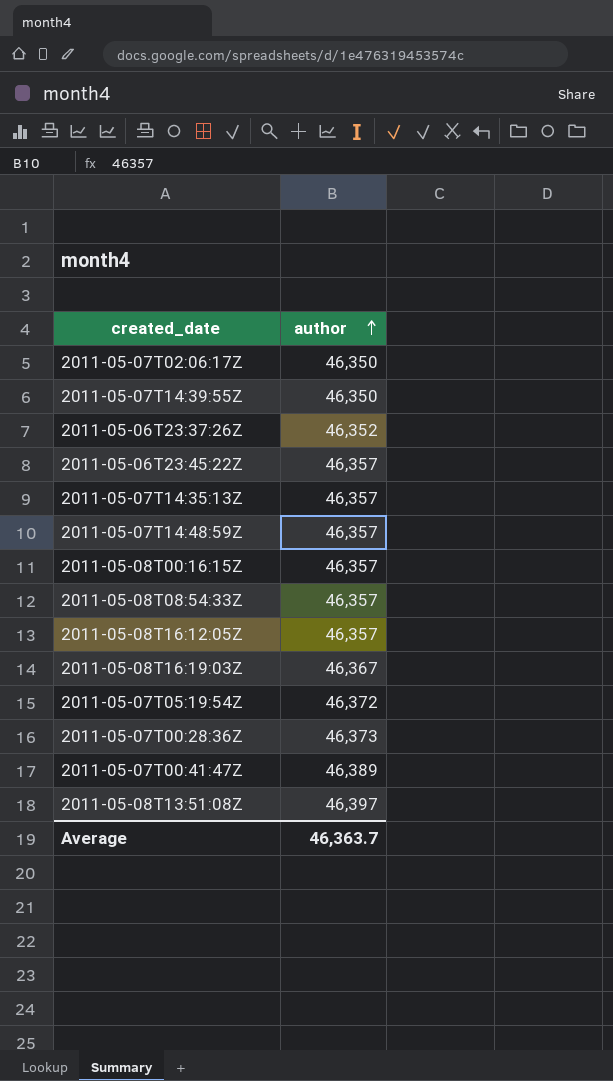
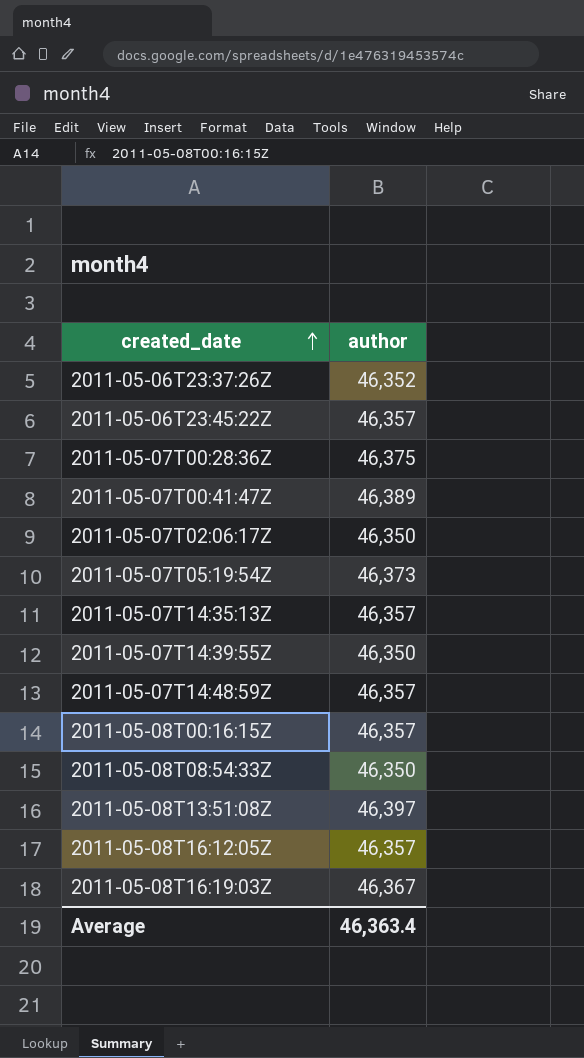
row order: author ascending -> created_date ascending
2011-05-07T00:28:36Z | author: 46,373 -> 46,375
2011-05-07T05:19:54Z | author: 46,372 -> 46,373
2011-05-08T08:54:33Z | author: 46,357 -> 46,350
Average | author: 46,363.7 -> 46,363.4

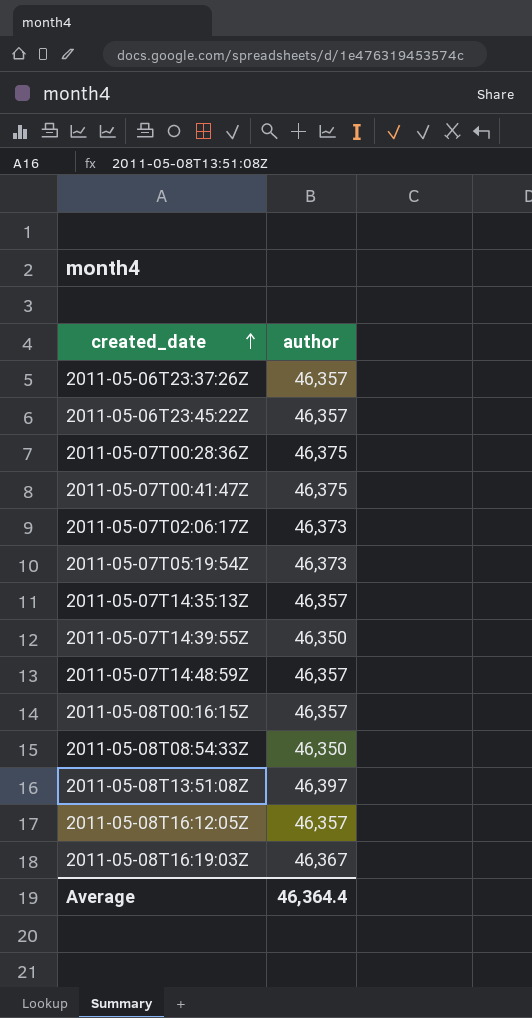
2011-05-06T23:37:26Z | author: 46,352 -> 46,357
2011-05-07T00:41:47Z | author: 46,389 -> 46,375
2011-05-07T02:06:17Z | author: 46,350 -> 46,373
Average | author: 46,363.4 -> 46,364.4

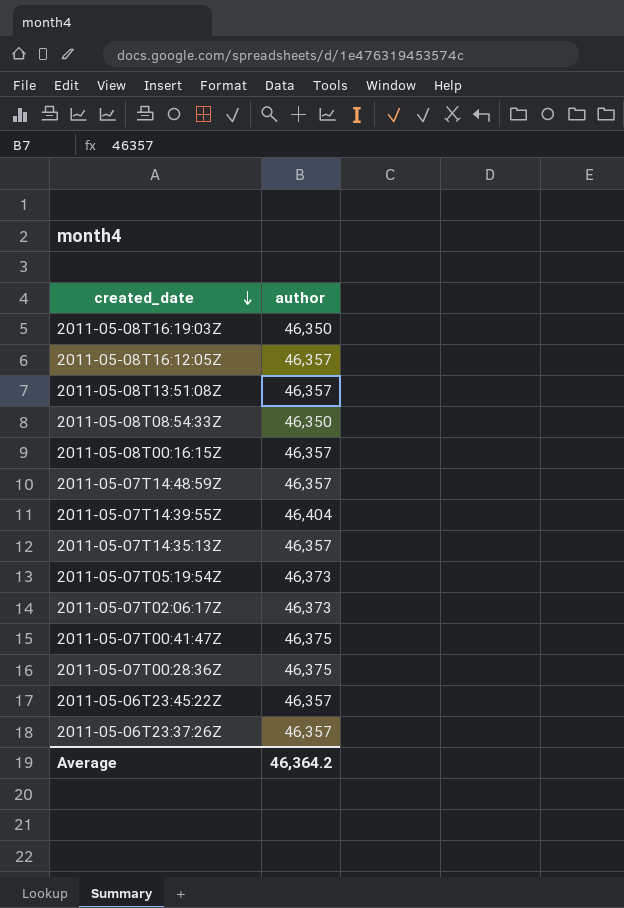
row order: created_date ascending -> created_date descending
2011-05-08T16:19:03Z | author: 46,367 -> 46,350
2011-05-08T13:51:08Z | author: 46,397 -> 46,357
2011-05-07T14:39:55Z | author: 46,350 -> 46,404
Average | author: 46,364.4 -> 46,364.2

